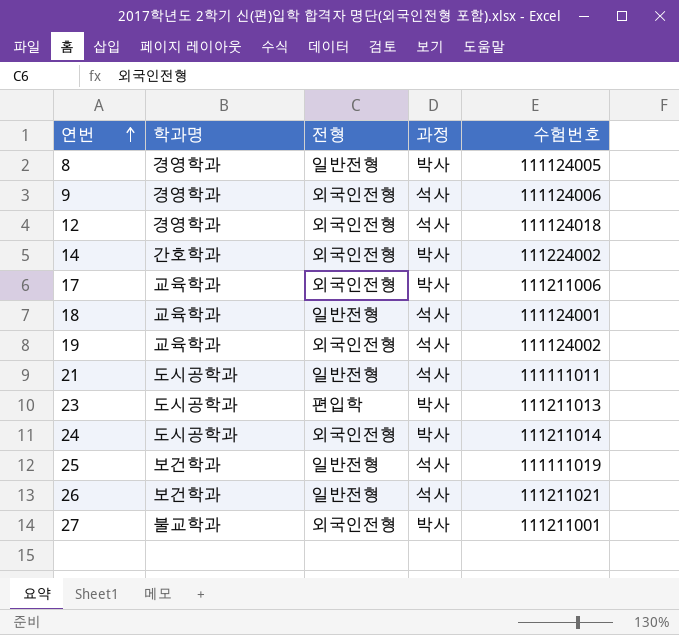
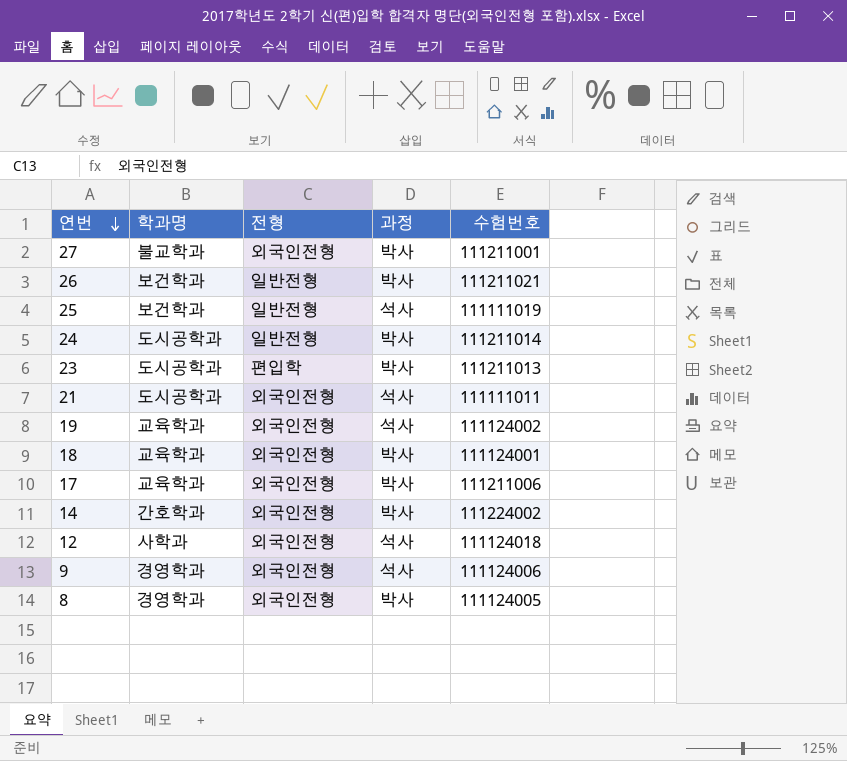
row order: 연번 ascending -> 연번 descending
26 | 과정: 석사 -> 박사
24 | 전형: 외국인전형 -> 일반전형
21 | 전형: 일반전형 -> 외국인전형
18 | 전형: 일반전형 -> 외국인전형
18 | 과정: 석사 -> 박사
12 | 학과명: 경영학과 -> 사학과
8 | 전형: 일반전형 -> 외국인전형

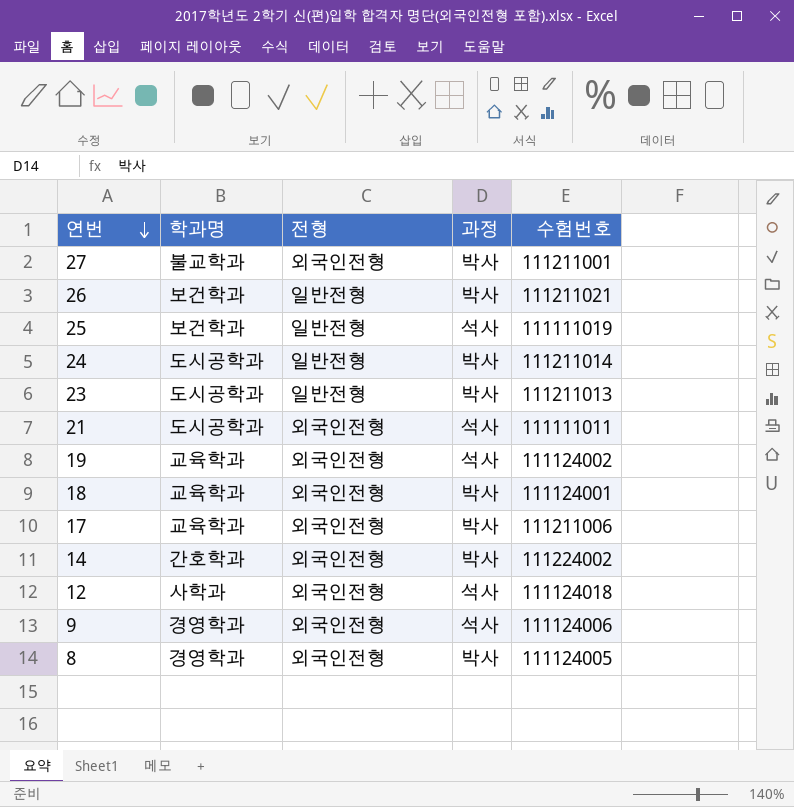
23 | 전형: 편입학 -> 일반전형

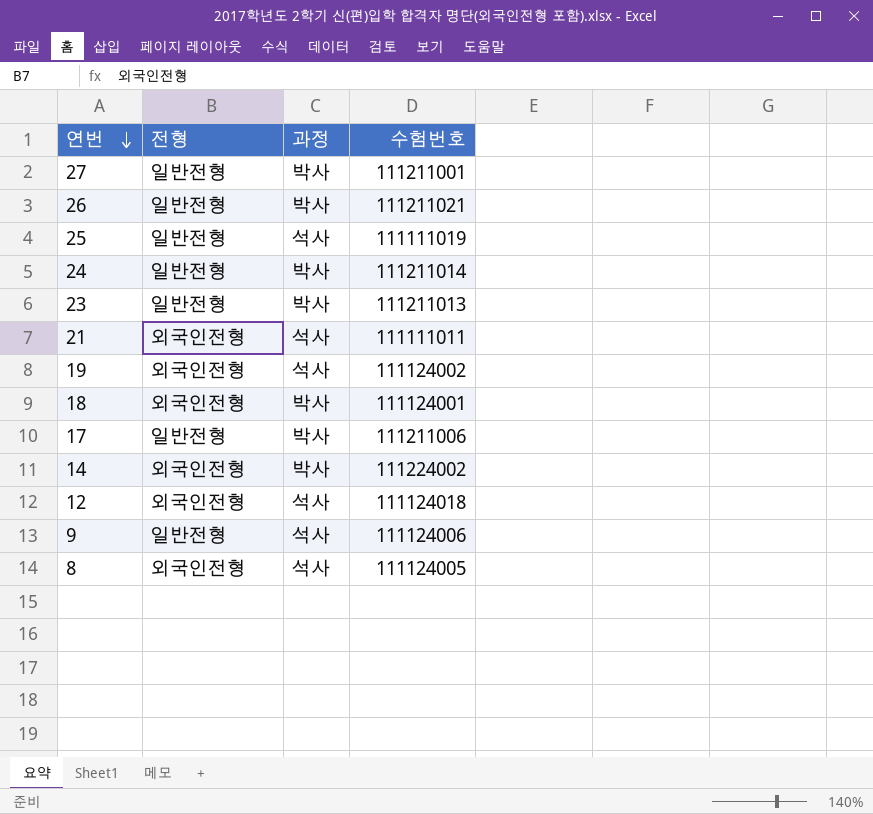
column 학과명 | position: 2 -> none
27 | 전형: 외국인전형 -> 일반전형
17 | 전형: 외국인전형 -> 일반전형
9 | 전형: 외국인전형 -> 일반전형
8 | 과정: 박사 -> 석사

